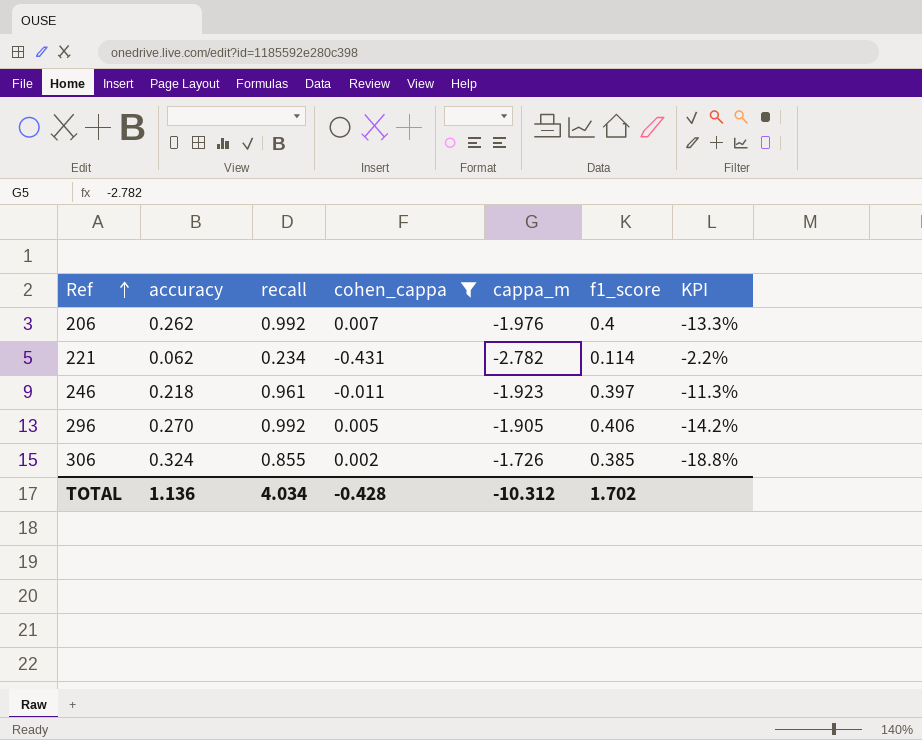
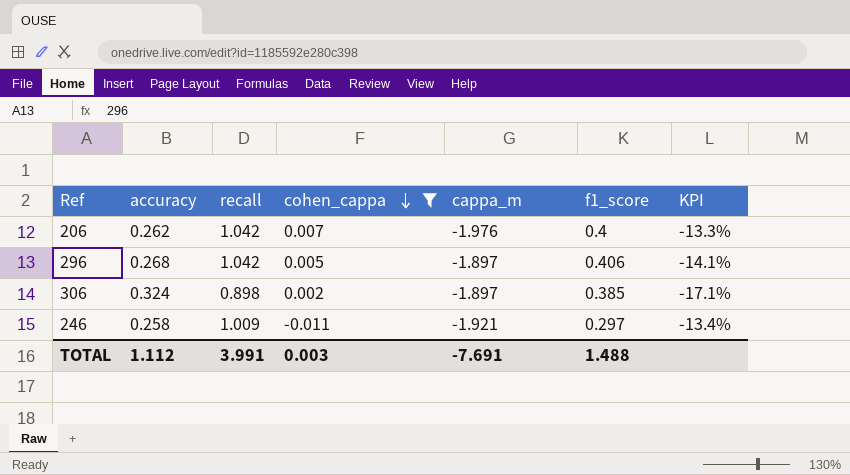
row order: Ref ascending -> cohen_cappa descending
row 221: 0.062 | 0.234 | -0.431 | -2.782 | 0.114 | -2.2% -> none
206 | recall: 0.992 -> 1.042
296 | accuracy: 0.270 -> 0.268
296 | recall: 0.992 -> 1.042
296 | cappa_m: -1.905 -> -1.897
296 | KPI: -14.2% -> -14.1%
306 | recall: 0.855 -> 0.898
306 | cappa_m: -1.726 -> -1.897
306 | KPI: -18.8% -> -17.1%
246 | accuracy: 0.218 -> 0.258
246 | recall: 0.961 -> 1.009
246 | cappa_m: -1.923 -> -1.921
246 | f1_score: 0.397 -> 0.297
246 | KPI: -11.3% -> -13.4%
TOTAL | accuracy: 1.136 -> 1.112
TOTAL | recall: 4.034 -> 3.991
TOTAL | cohen_cappa: -0.428 -> 0.003
TOTAL | cappa_m: -10.312 -> -7.691
TOTAL | f1_score: 1.702 -> 1.488

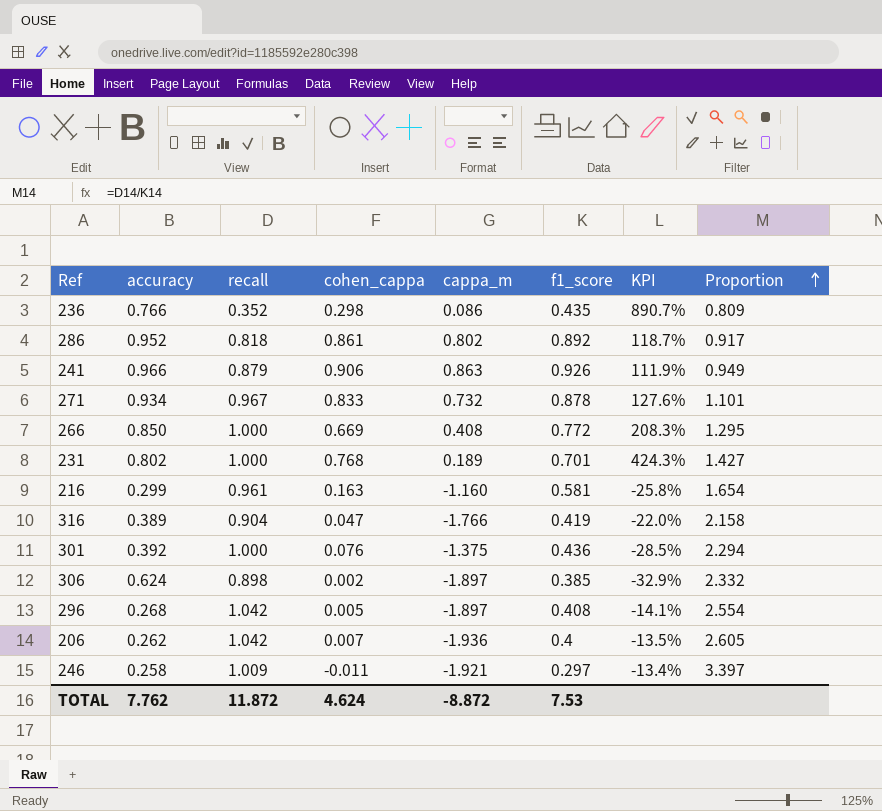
filter: cohen_cappa <= 0.007 -> none
row order: cohen_cappa descending -> Proportion ascending
column Proportion | formula: none -> [recall] / [f1_score]
306 | accuracy: 0.324 -> 0.624
306 | KPI: -17.1% -> -32.9%
296 | f1_score: 0.406 -> 0.408
206 | cappa_m: -1.976 -> -1.936
206 | KPI: -13.3% -> -13.5%
TOTAL | accuracy: 1.112 -> 7.762
TOTAL | recall: 3.991 -> 11.872
TOTAL | cohen_cappa: 0.003 -> 4.624
TOTAL | cappa_m: -7.691 -> -8.872
TOTAL | f1_score: 1.488 -> 7.53

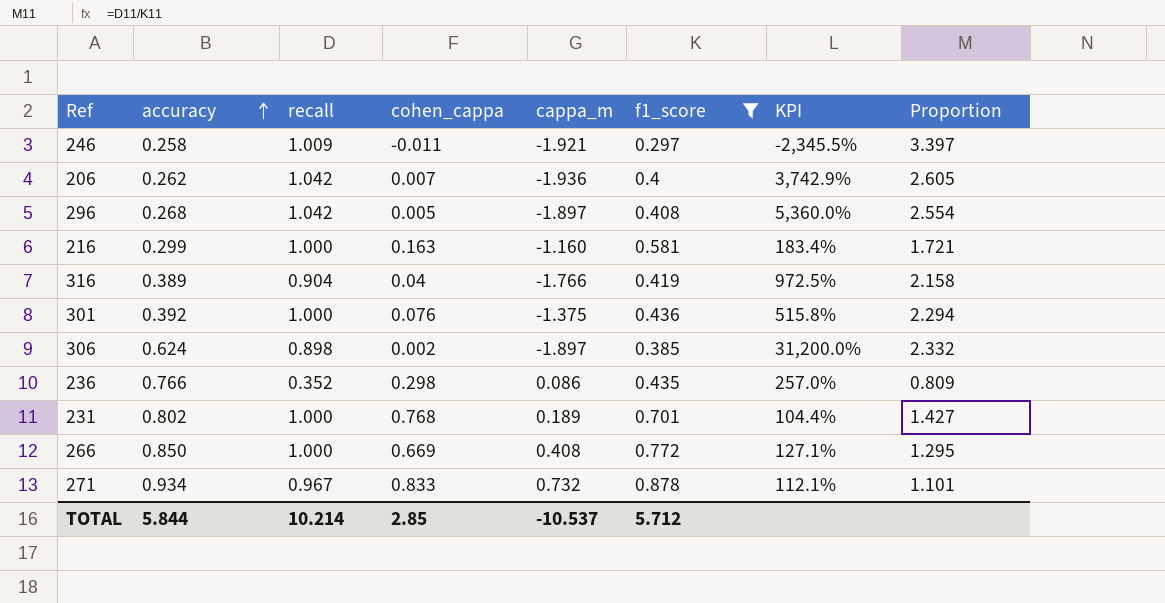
filter: none -> f1_score <= 0.878
row order: Proportion ascending -> accuracy ascending
column KPI | formula: [accuracy] / [cappa_m] -> [accuracy] / [cohen_cappa]
216 | recall: 0.961 -> 1.000
216 | Proportion: 1.654 -> 1.721
316 | cohen_cappa: 0.047 -> 0.04
TOTAL | accuracy: 7.762 -> 5.844
TOTAL | recall: 11.872 -> 10.214
TOTAL | cohen_cappa: 4.624 -> 2.85
TOTAL | cappa_m: -8.872 -> -10.537
TOTAL | f1_score: 7.53 -> 5.712

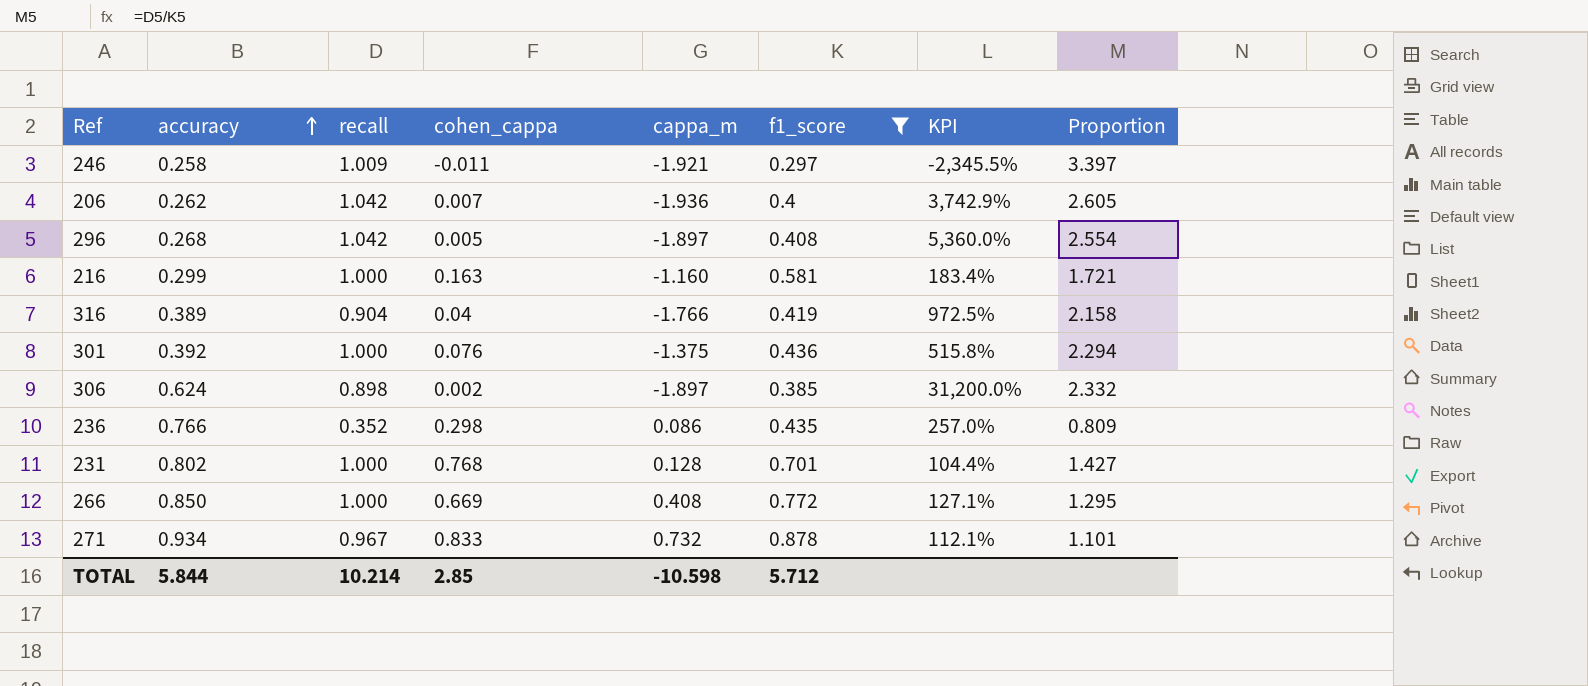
231 | cappa_m: 0.189 -> 0.128
TOTAL | cappa_m: -10.537 -> -10.598

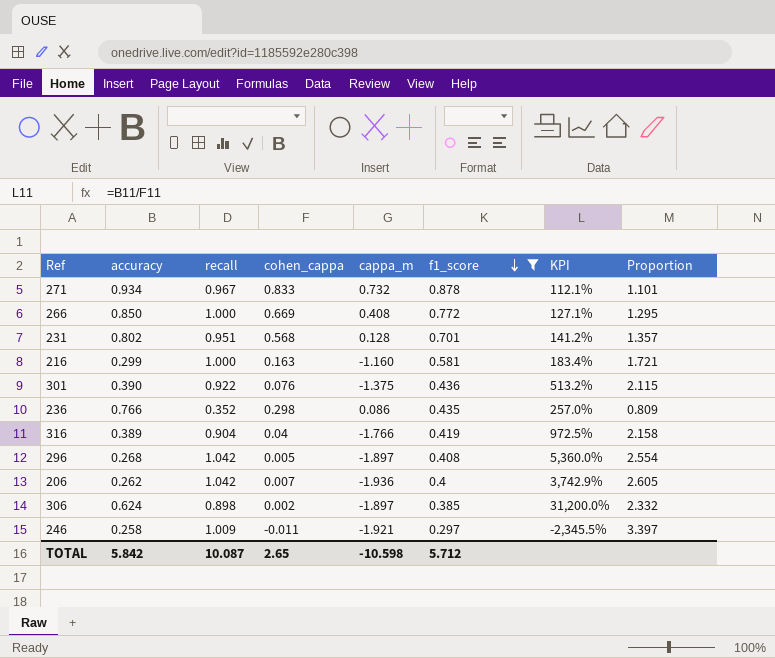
row order: accuracy ascending -> f1_score descending
231 | recall: 1.000 -> 0.951
231 | cohen_cappa: 0.768 -> 0.568
231 | KPI: 104.4% -> 141.2%
231 | Proportion: 1.427 -> 1.357
301 | accuracy: 0.392 -> 0.390
301 | recall: 1.000 -> 0.922
301 | KPI: 515.8% -> 513.2%
301 | Proportion: 2.294 -> 2.115
TOTAL | accuracy: 5.844 -> 5.842
TOTAL | recall: 10.214 -> 10.087
TOTAL | cohen_cappa: 2.85 -> 2.65

